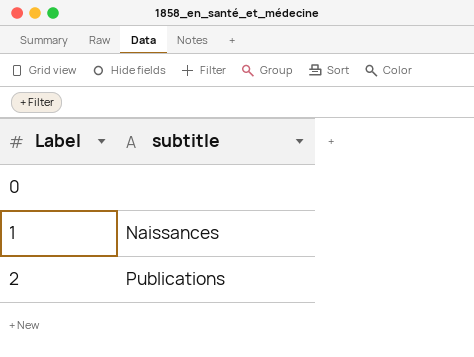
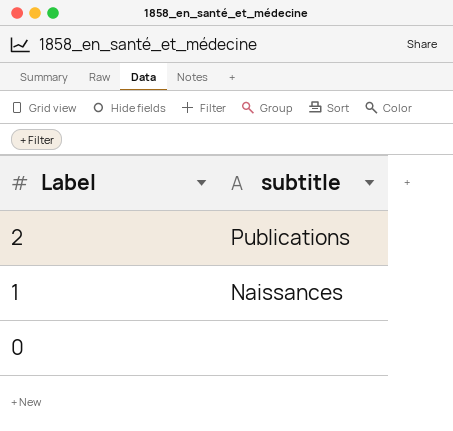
row order: Label ascending -> Label descending

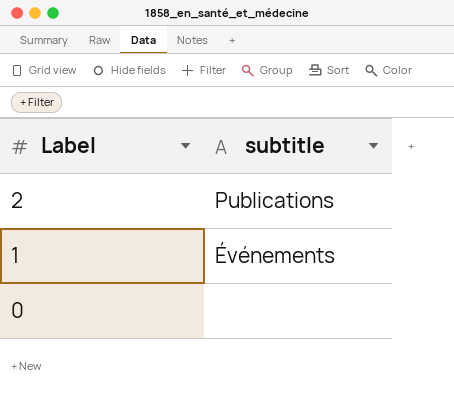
1 | subtitle: Naissances -> Événements

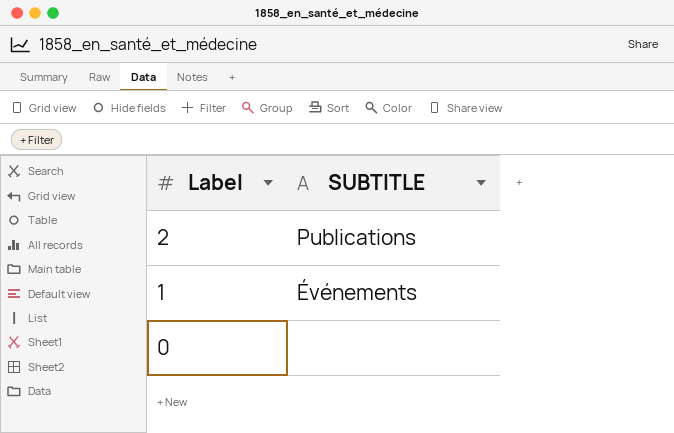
column name: subtitle -> SUBTITLE

